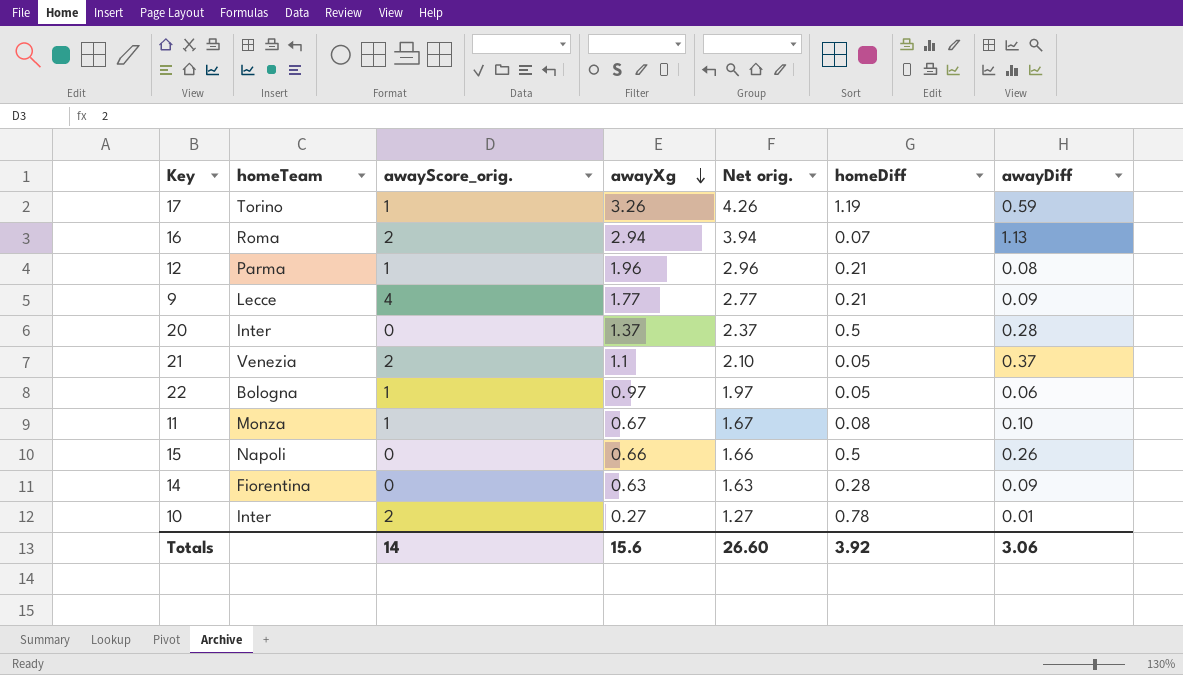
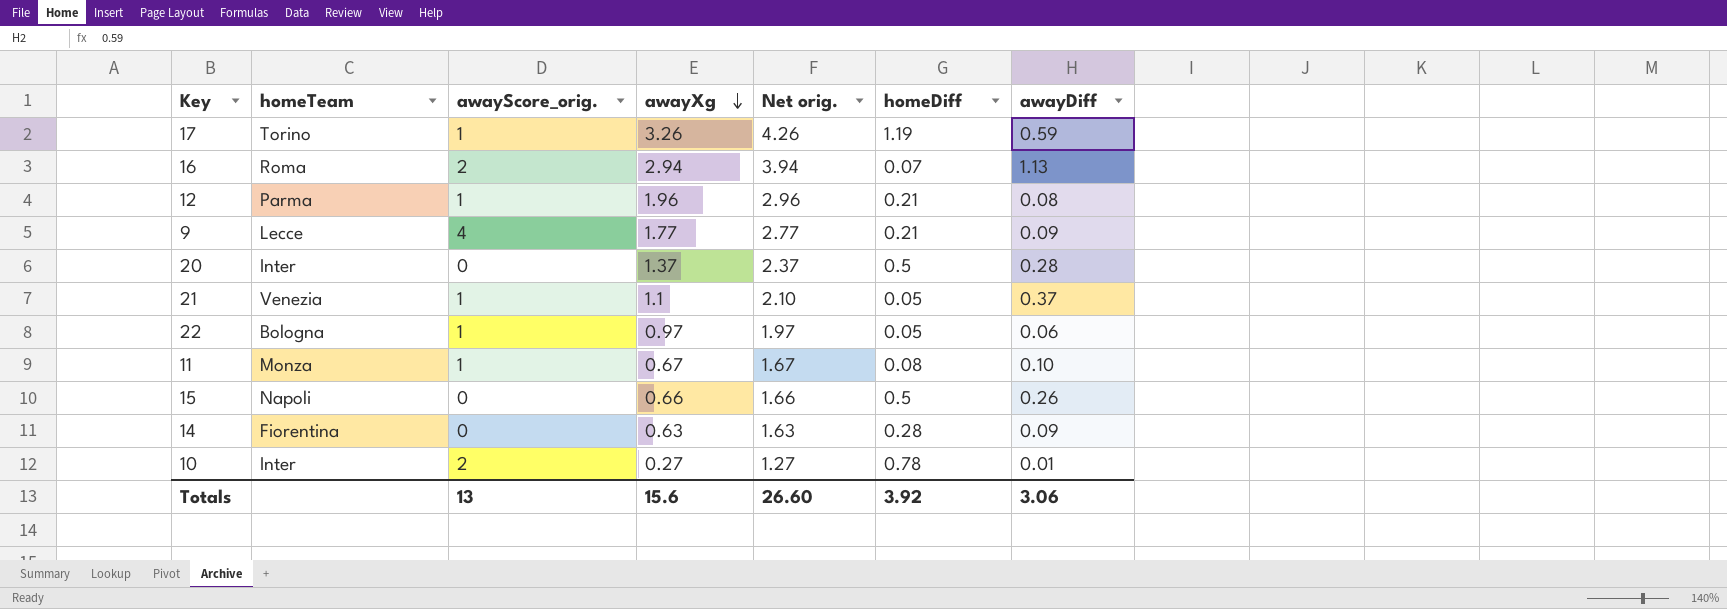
21 | awayScore_orig.: 2 -> 1
Totals | awayScore_orig.: 14 -> 13

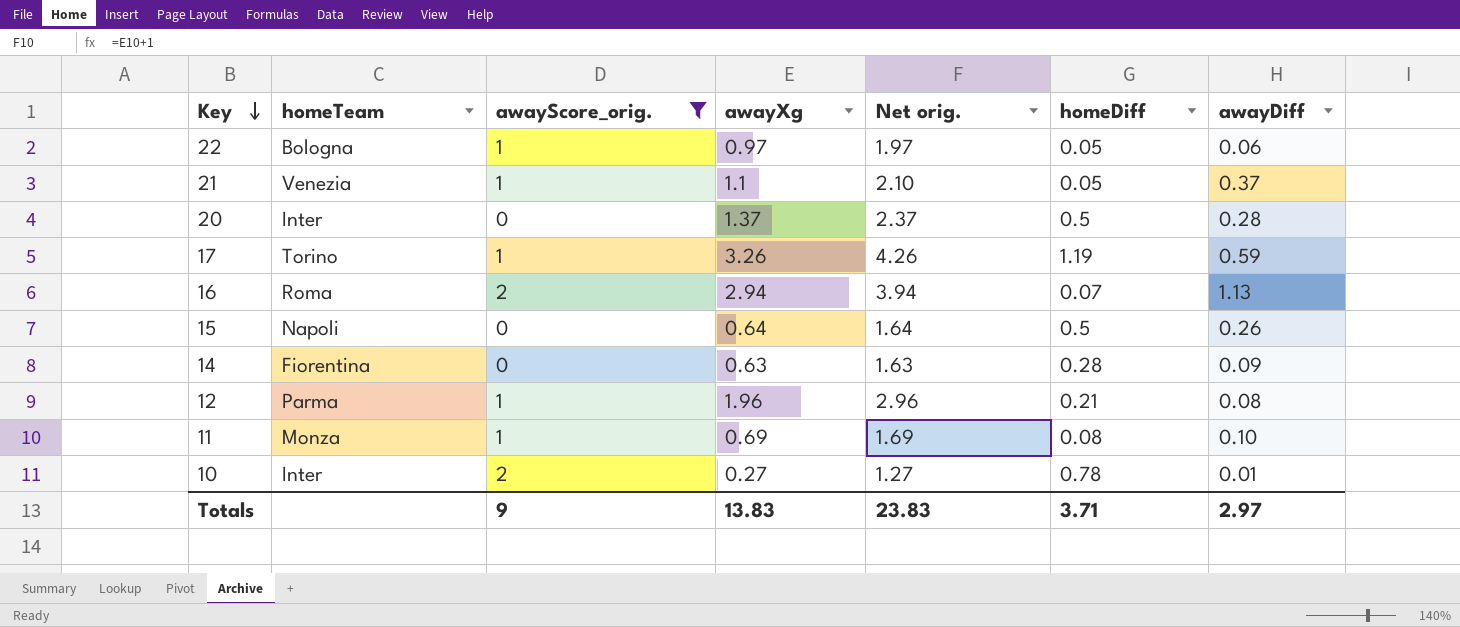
filter: none -> awayScore_orig. != 4
row order: awayXg descending -> Key descending
15 | awayXg: 0.66 -> 0.64
15 | Net orig.: 1.66 -> 1.64
11 | awayXg: 0.67 -> 0.69
11 | Net orig.: 1.67 -> 1.69
Totals | awayScore_orig.: 13 -> 9
Totals | awayXg: 15.6 -> 13.83
Totals | Net orig.: 26.60 -> 23.83
Totals | homeDiff: 3.92 -> 3.71
Totals | awayDiff: 3.06 -> 2.97

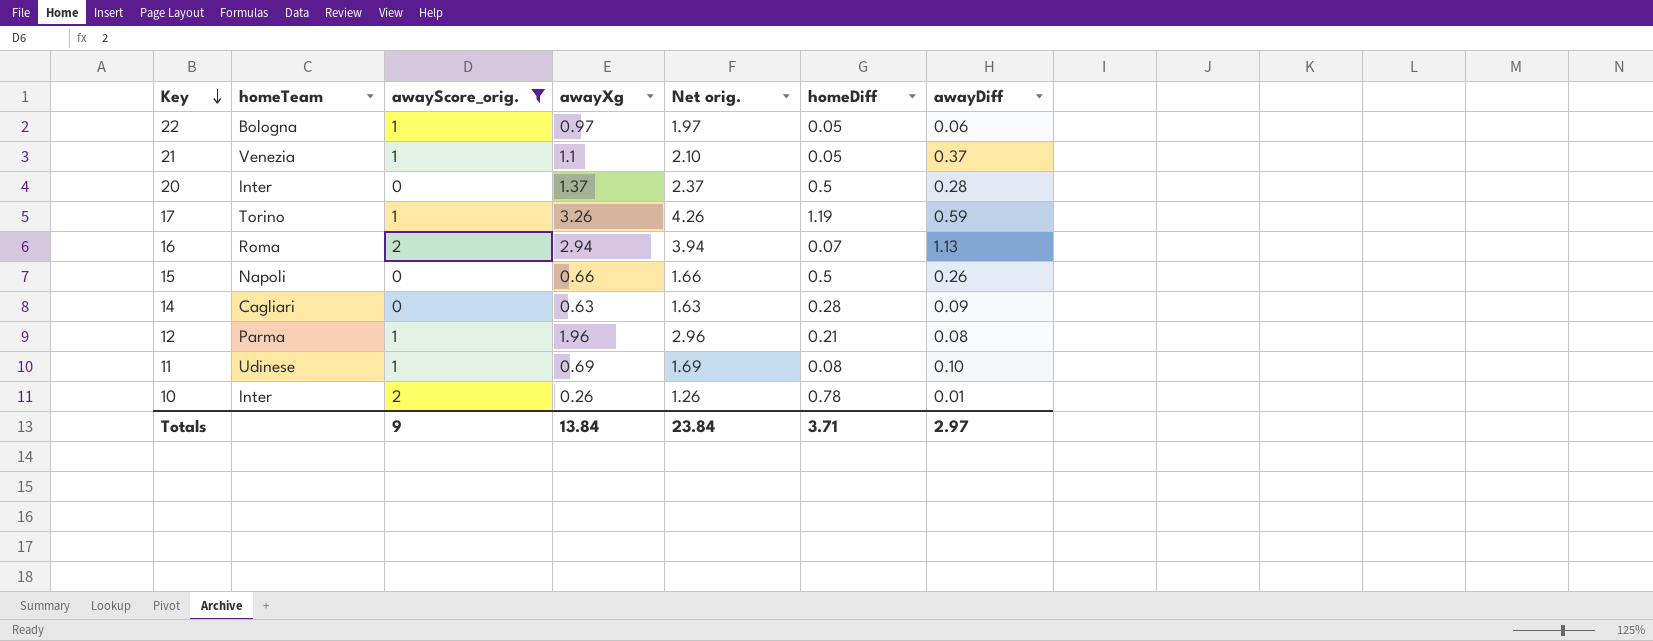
15 | awayXg: 0.64 -> 0.66
15 | Net orig.: 1.64 -> 1.66
14 | homeTeam: Fiorentina -> Cagliari
11 | homeTeam: Monza -> Udinese
10 | awayXg: 0.27 -> 0.26
10 | Net orig.: 1.27 -> 1.26
Totals | awayXg: 13.83 -> 13.84
Totals | Net orig.: 23.83 -> 23.84

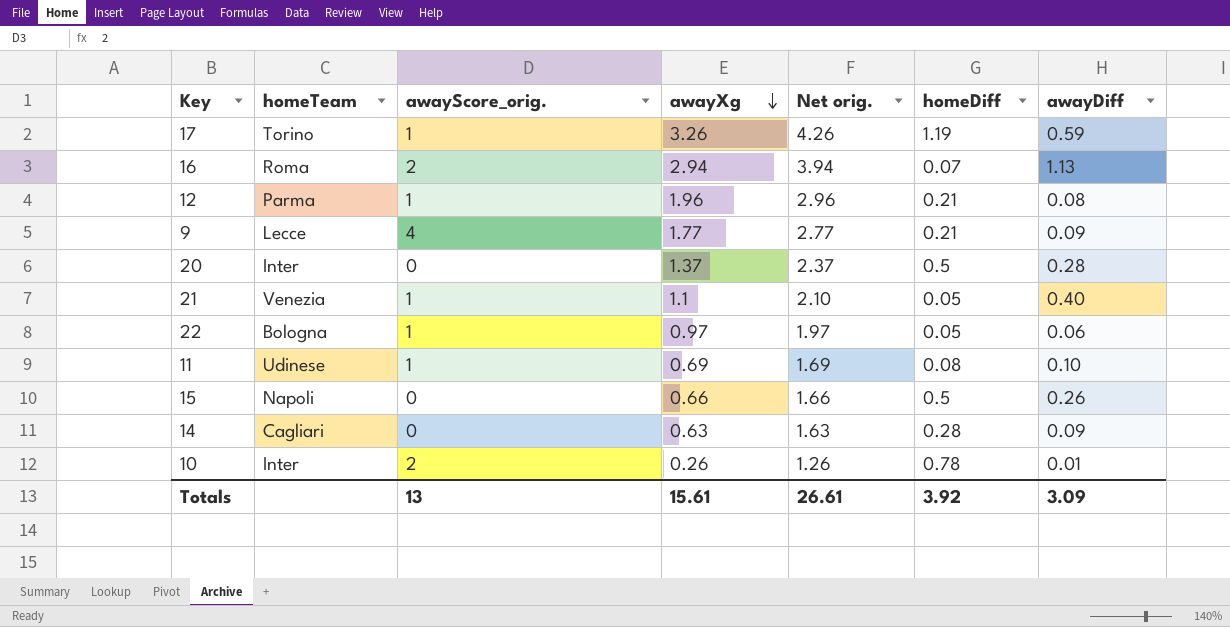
filter: awayScore_orig. != 4 -> none
row order: Key descending -> awayXg descending
21 | awayDiff: 0.37 -> 0.40
Totals | awayScore_orig.: 9 -> 13
Totals | awayXg: 13.84 -> 15.61
Totals | Net orig.: 23.84 -> 26.61
Totals | homeDiff: 3.71 -> 3.92
Totals | awayDiff: 2.97 -> 3.09

